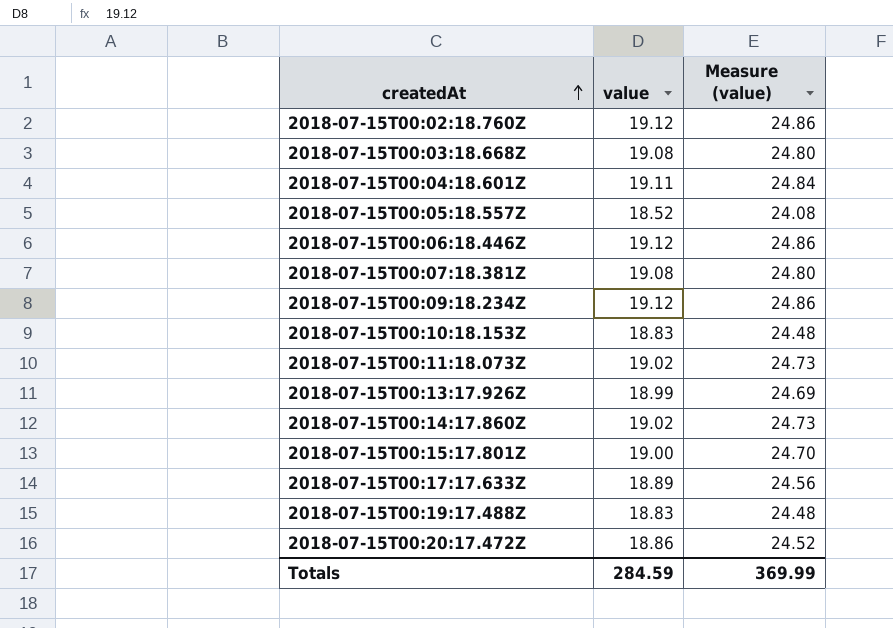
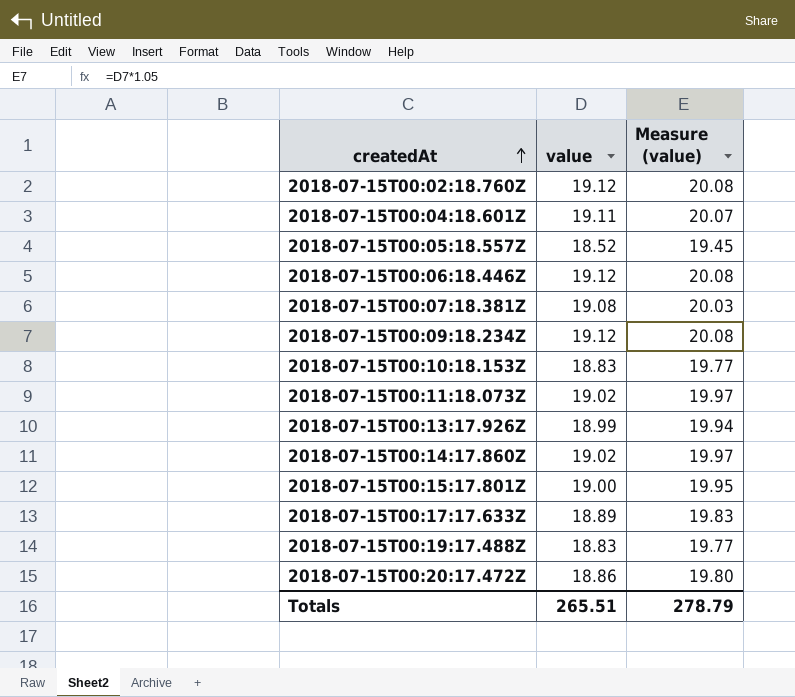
column Measure (value) | formula: [value] * 1.3 -> [value] * 1.05
row 2018-07-15T00:03:18.668Z: 19.08 | 24.80 -> none
Totals | value: 284.59 -> 265.51
Totals | Measure (value): 369.99 -> 278.79

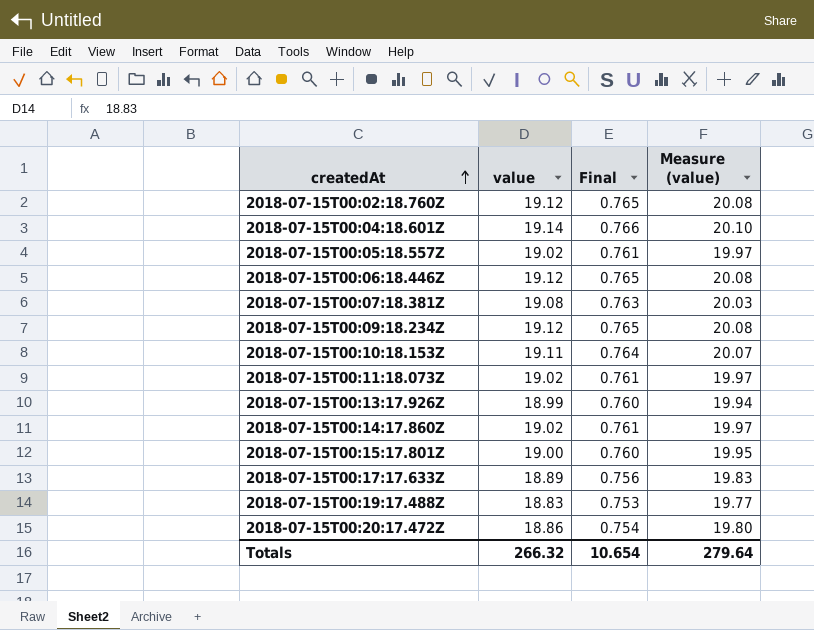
column Final | formula: none -> [value] * 0.04
2018-07-15T00:04:18.601Z | value: 19.11 -> 19.14
2018-07-15T00:04:18.601Z | Measure (value): 20.07 -> 20.10
2018-07-15T00:05:18.557Z | value: 18.52 -> 19.02
2018-07-15T00:05:18.557Z | Measure (value): 19.45 -> 19.97
2018-07-15T00:10:18.153Z | value: 18.83 -> 19.11
2018-07-15T00:10:18.153Z | Measure (value): 19.77 -> 20.07
Totals | value: 265.51 -> 266.32
Totals | Measure (value): 278.79 -> 279.64

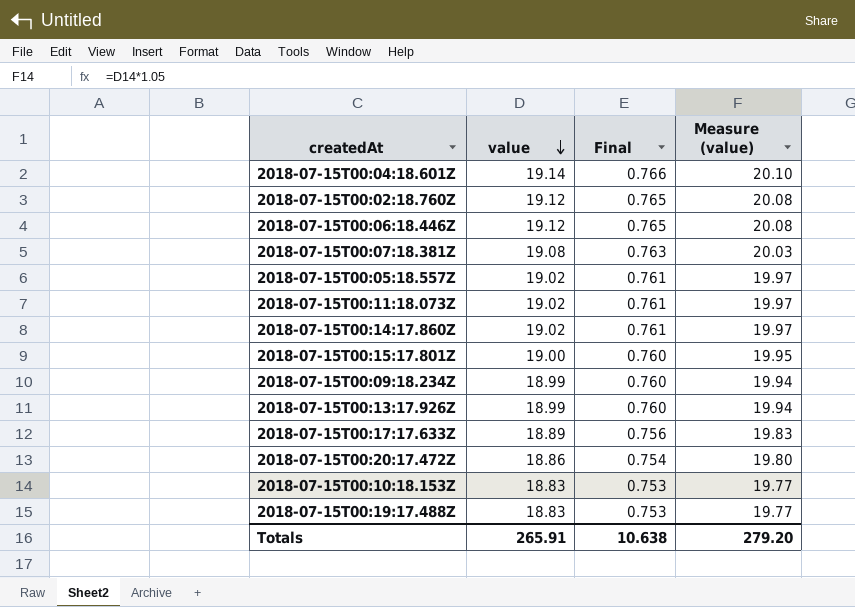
row order: createdAt ascending -> value descending
2018-07-15T00:09:18.234Z | value: 19.12 -> 18.99
2018-07-15T00:09:18.234Z | Final: 0.765 -> 0.760
2018-07-15T00:09:18.234Z | Measure (value): 20.08 -> 19.94
2018-07-15T00:10:18.153Z | value: 19.11 -> 18.83
2018-07-15T00:10:18.153Z | Final: 0.764 -> 0.753
2018-07-15T00:10:18.153Z | Measure (value): 20.07 -> 19.77
Totals | value: 266.32 -> 265.91
Totals | Final: 10.654 -> 10.638
Totals | Measure (value): 279.64 -> 279.20

